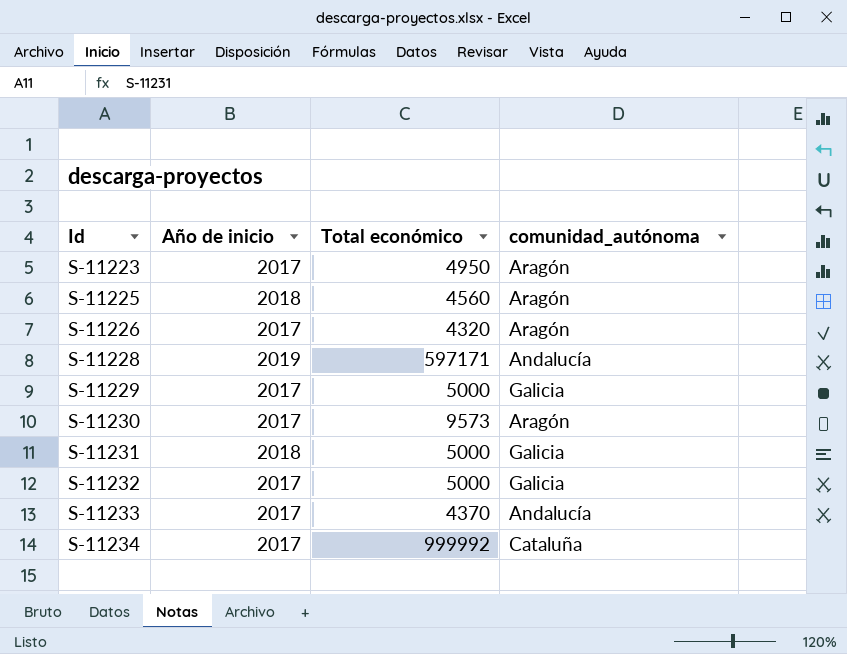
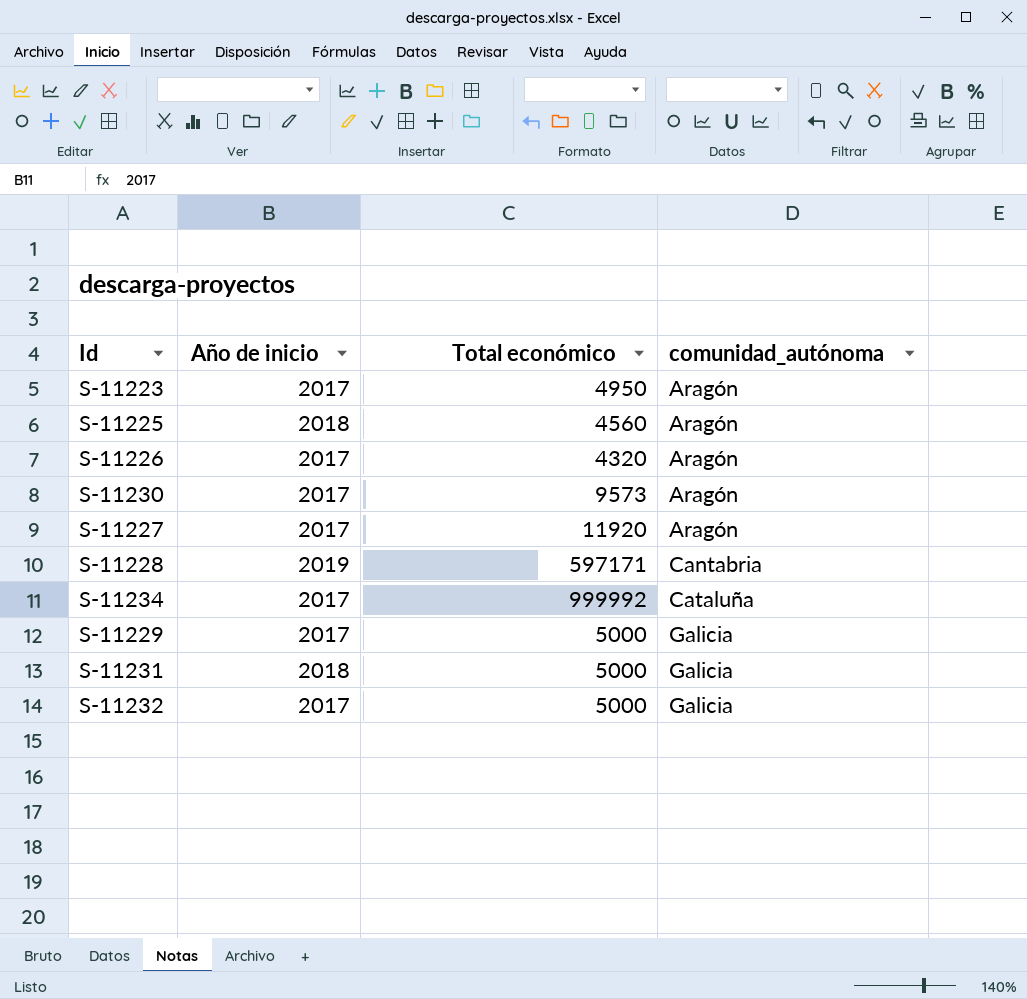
row order: Id ascending -> comunidad_autónoma ascending
row S-11233: 2017 | 4370 | Andalucía -> none
row S-11227: none -> 2017 | 11920 | Aragón
S-11228 | comunidad_autónoma: Andalucía -> Cantabria

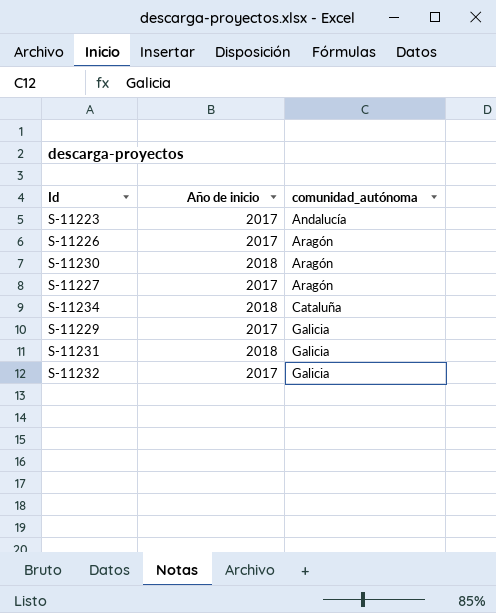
column Total económico | position: 3 -> none
row S-11225: 2018 | 4560 | Aragón -> none
row S-11228: 2019 | 597171 | Cantabria -> none
S-11223 | comunidad_autónoma: Aragón -> Andalucía
S-11230 | Año de inicio: 2017 -> 2018
S-11234 | Año de inicio: 2017 -> 2018

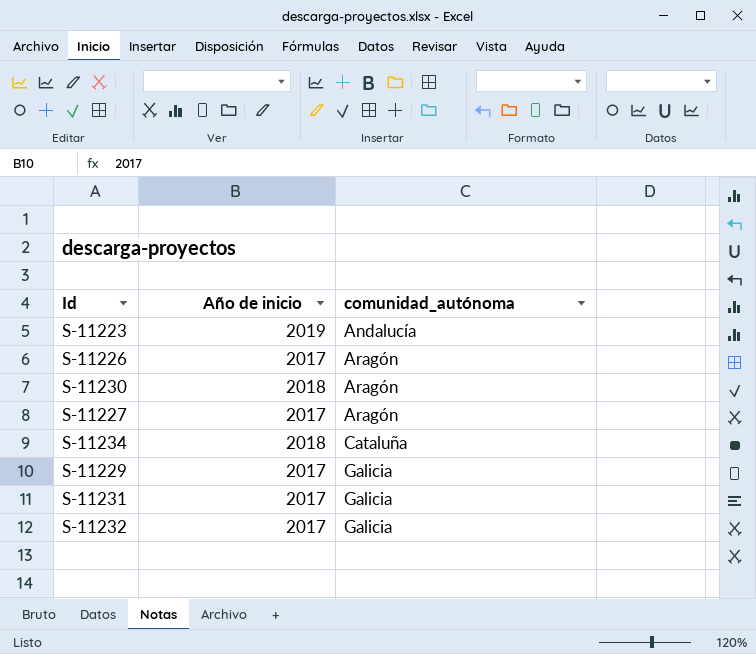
S-11223 | Año de inicio: 2017 -> 2019
S-11231 | Año de inicio: 2018 -> 2017

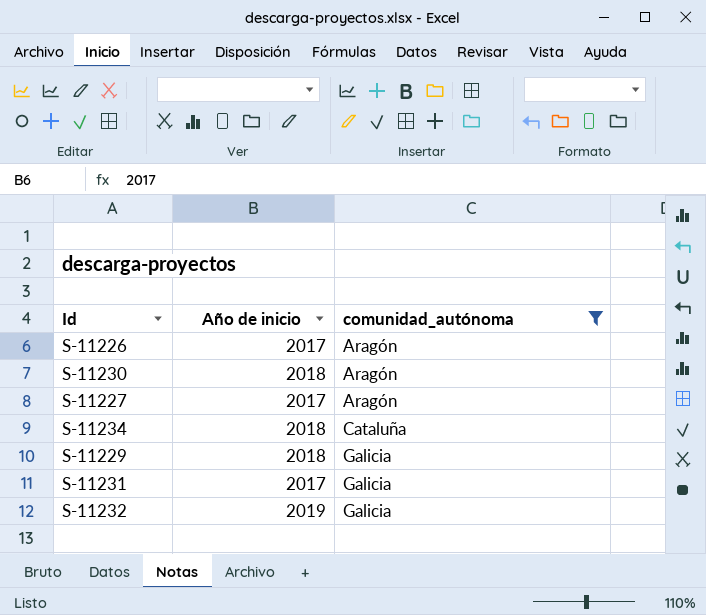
filter: none -> comunidad_autónoma != Andalucía
S-11229 | Año de inicio: 2017 -> 2018
S-11232 | Año de inicio: 2017 -> 2019

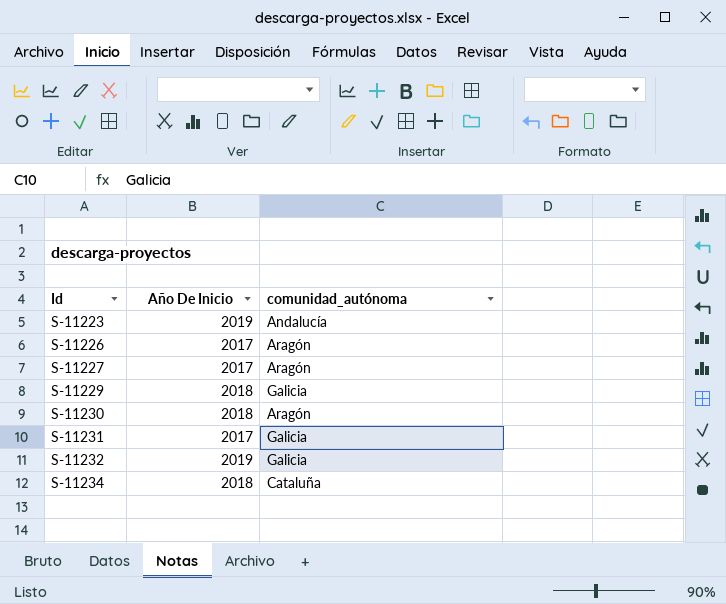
filter: comunidad_autónoma != Andalucía -> none
row order: comunidad_autónoma ascending -> Id ascending
column name: Año de inicio -> Año De Inicio

